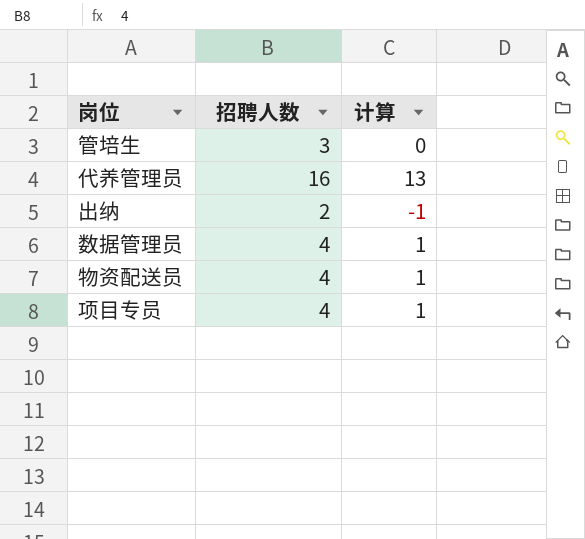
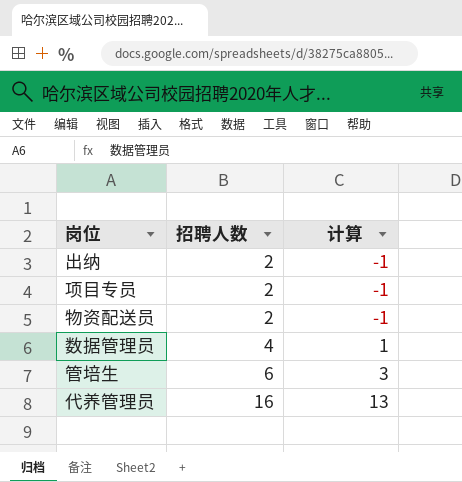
row order: none -> 招聘人数 ascending
项目专员 | 招聘人数: 4 -> 2
项目专员 | 计算: 1 -> -1
物资配送员 | 招聘人数: 4 -> 2
物资配送员 | 计算: 1 -> -1
管培生 | 招聘人数: 3 -> 6
管培生 | 计算: 0 -> 3

